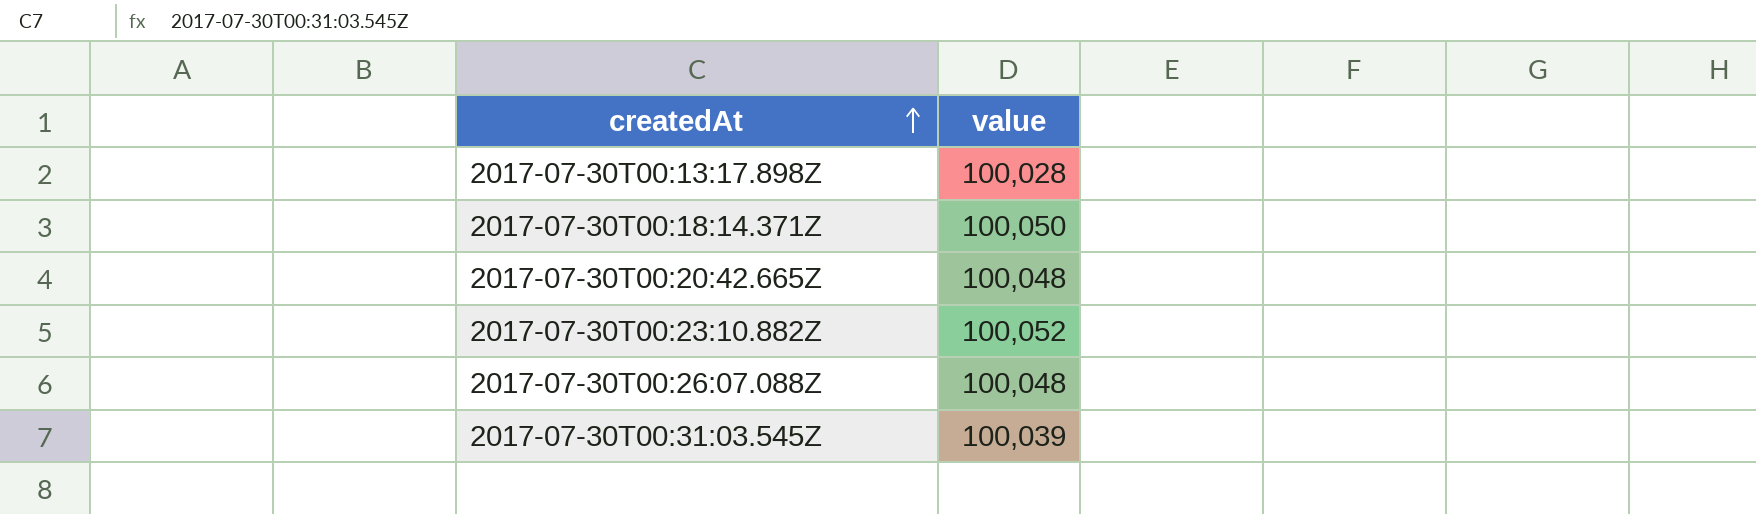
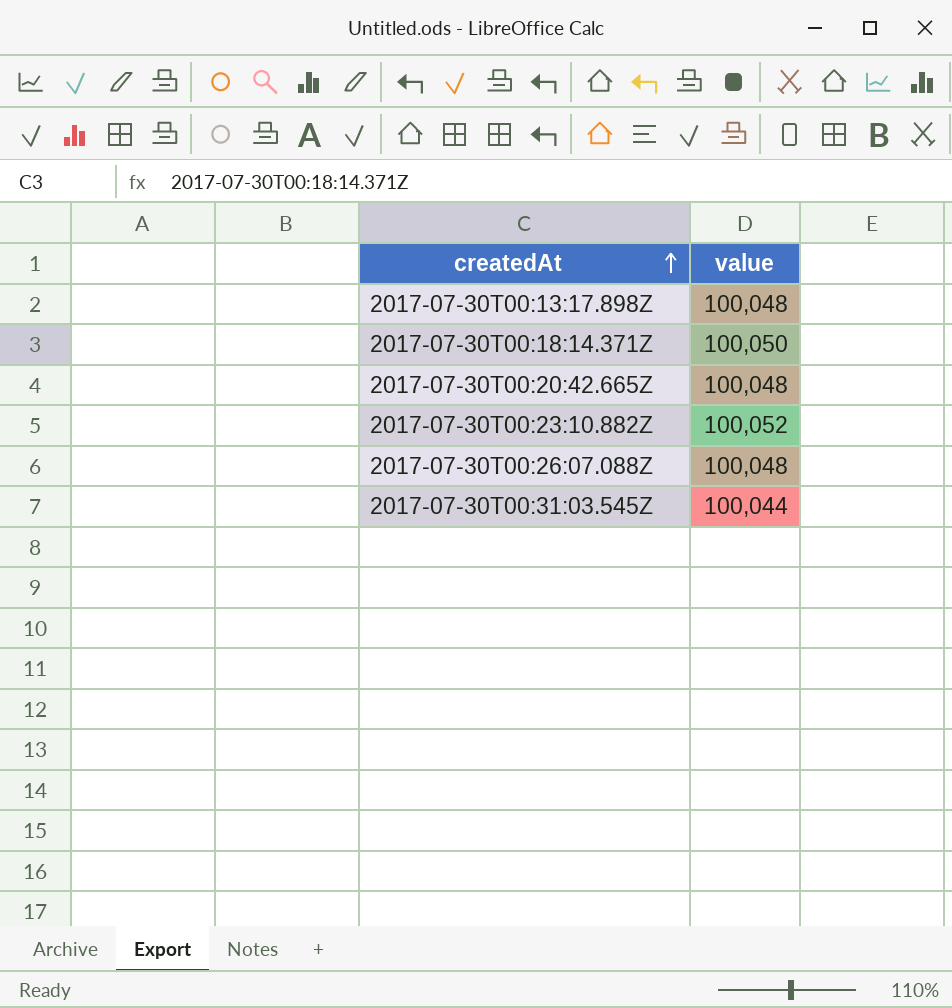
2017-07-30T00:13:17.898Z | value: 100,028 -> 100,048
2017-07-30T00:31:03.545Z | value: 100,039 -> 100,044

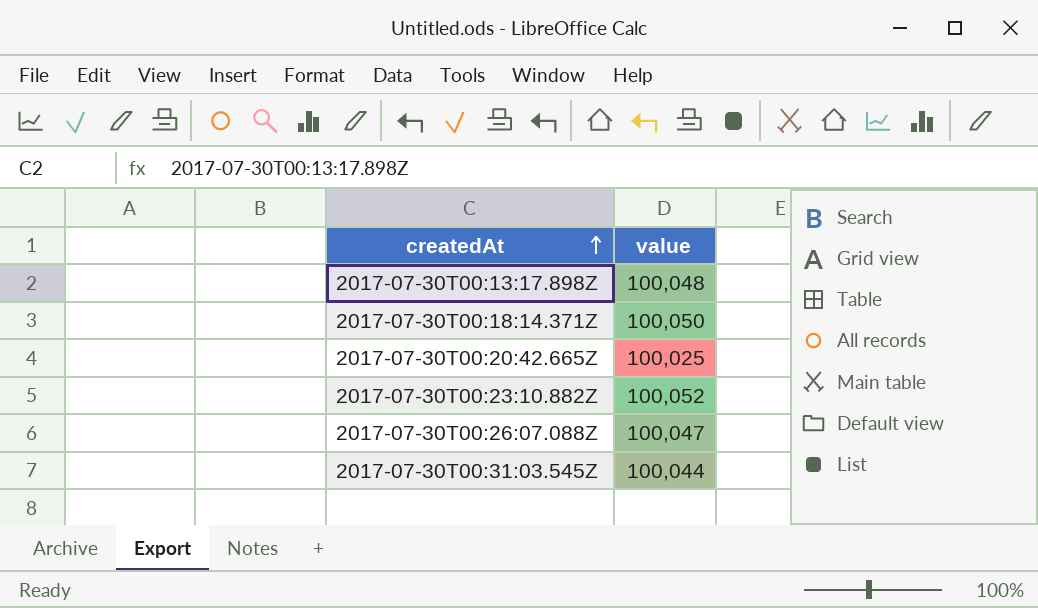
2017-07-30T00:20:42.665Z | value: 100,048 -> 100,025
2017-07-30T00:26:07.088Z | value: 100,048 -> 100,047

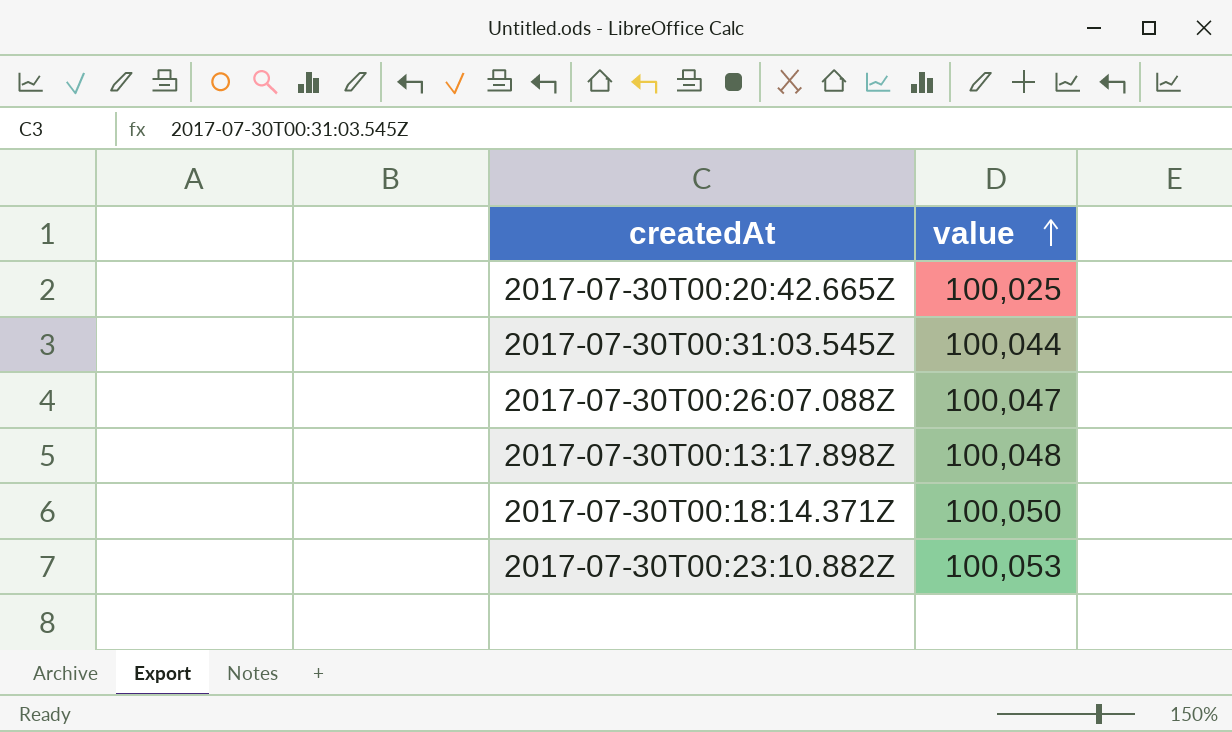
row order: createdAt ascending -> value ascending
2017-07-30T00:23:10.882Z | value: 100,052 -> 100,053

